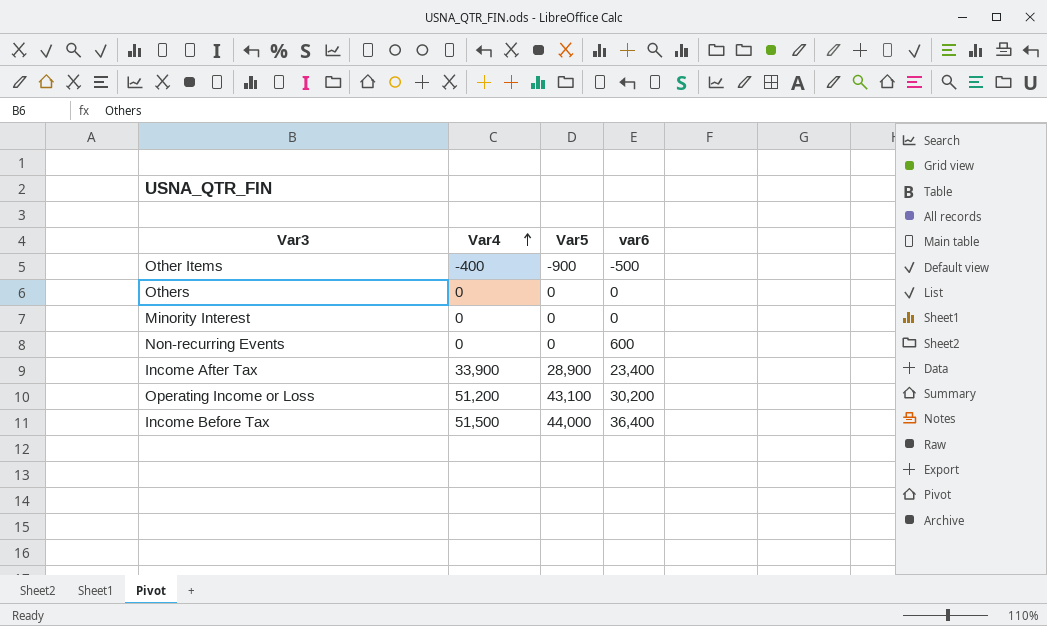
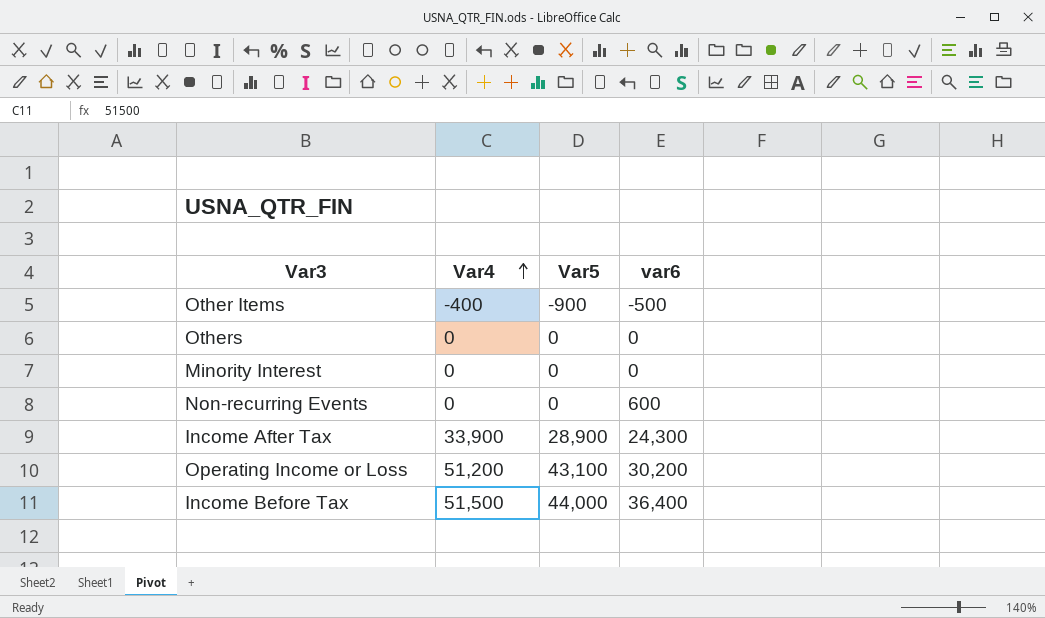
Income After Tax | var6: 23,400 -> 24,300

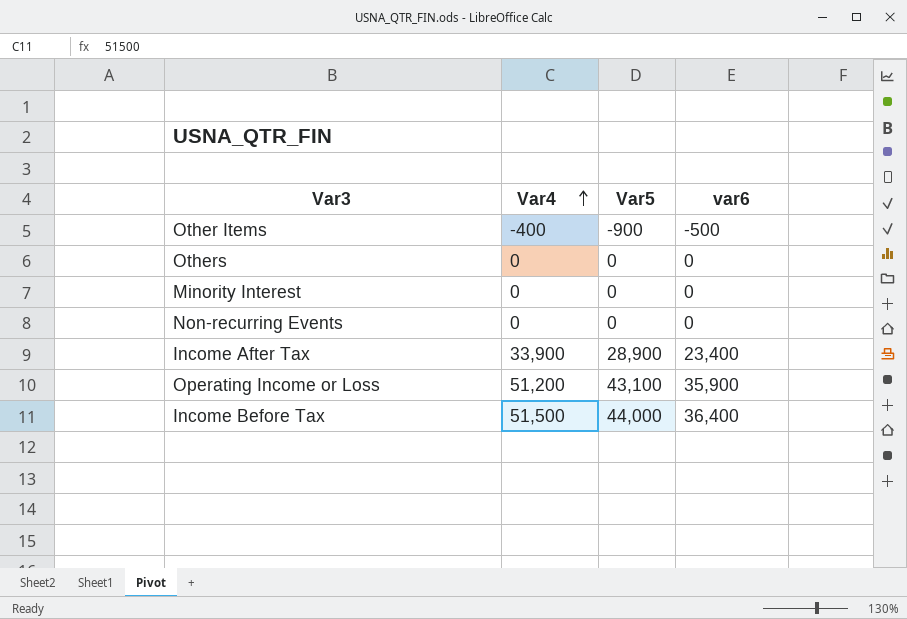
Non-recurring Events | var6: 600 -> 0
Income After Tax | var6: 24,300 -> 23,400
Operating Income or Loss | var6: 30,200 -> 35,900

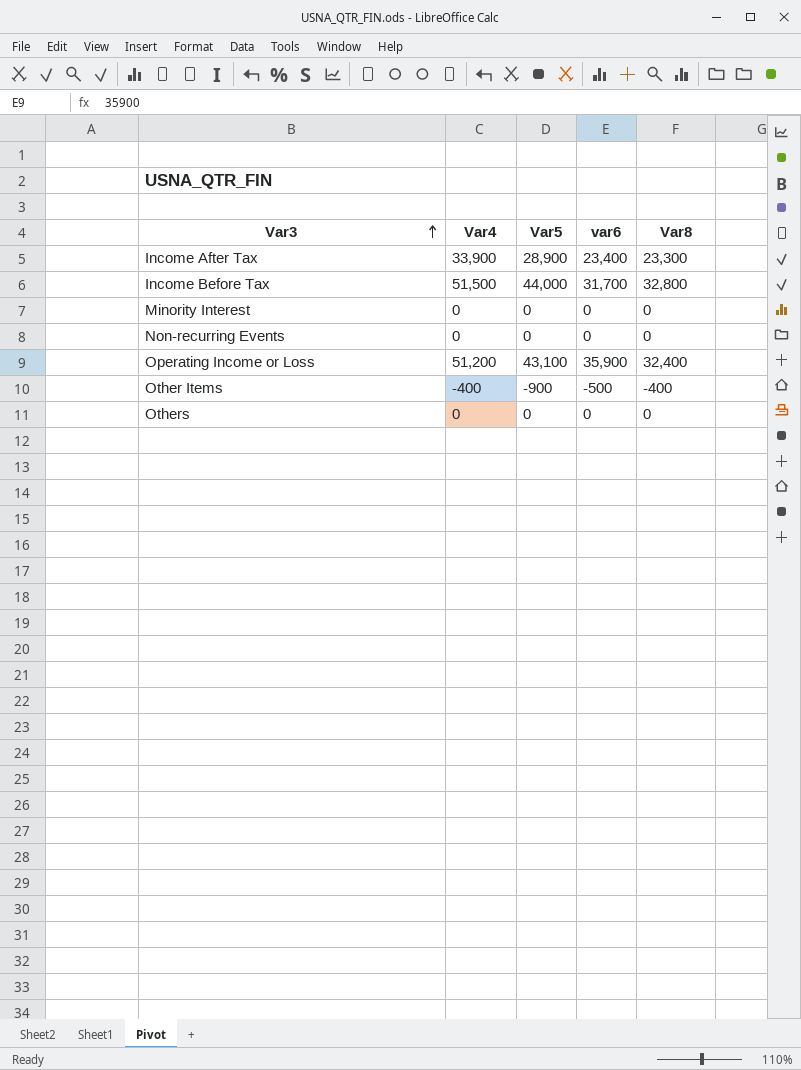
row order: Var4 ascending -> Var3 ascending
column Var8 | position: none -> 5
Income Before Tax | var6: 36,400 -> 31,700

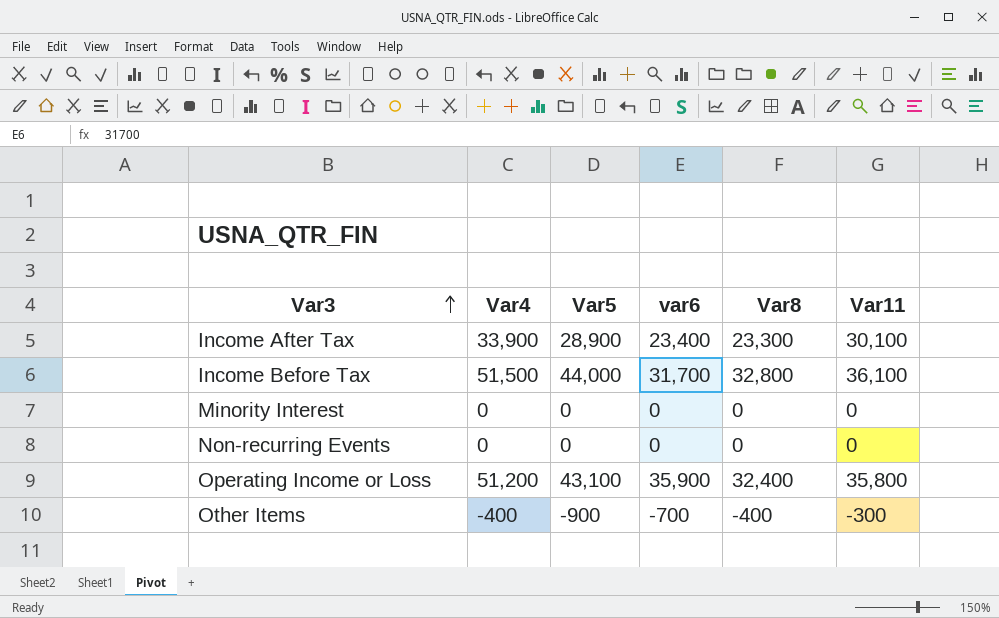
column Var11 | position: none -> 6
row Others: 0 | 0 | 0 | 0 -> none
Other Items | var6: -500 -> -700

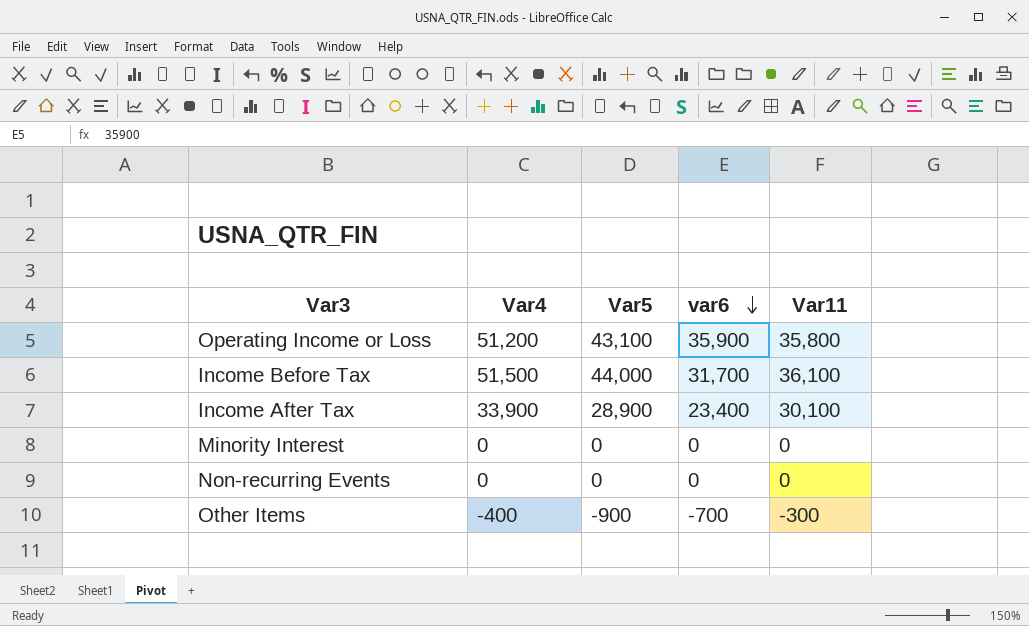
row order: Var3 ascending -> var6 descending
column Var8 | position: 5 -> none

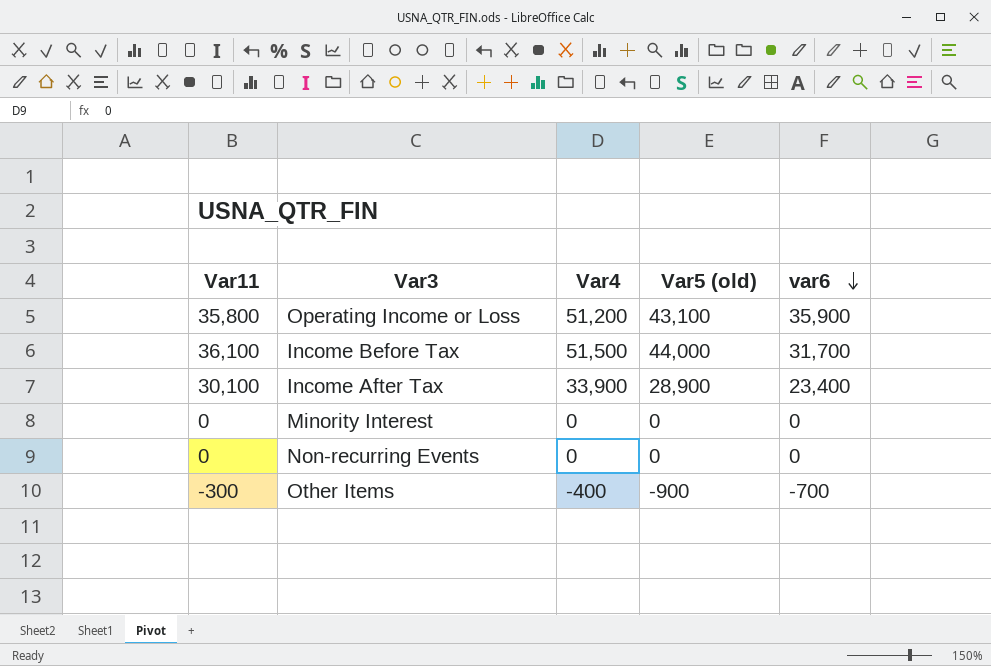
column Var11 | position: 5 -> 1
column name: Var5 -> Var5 (old)

